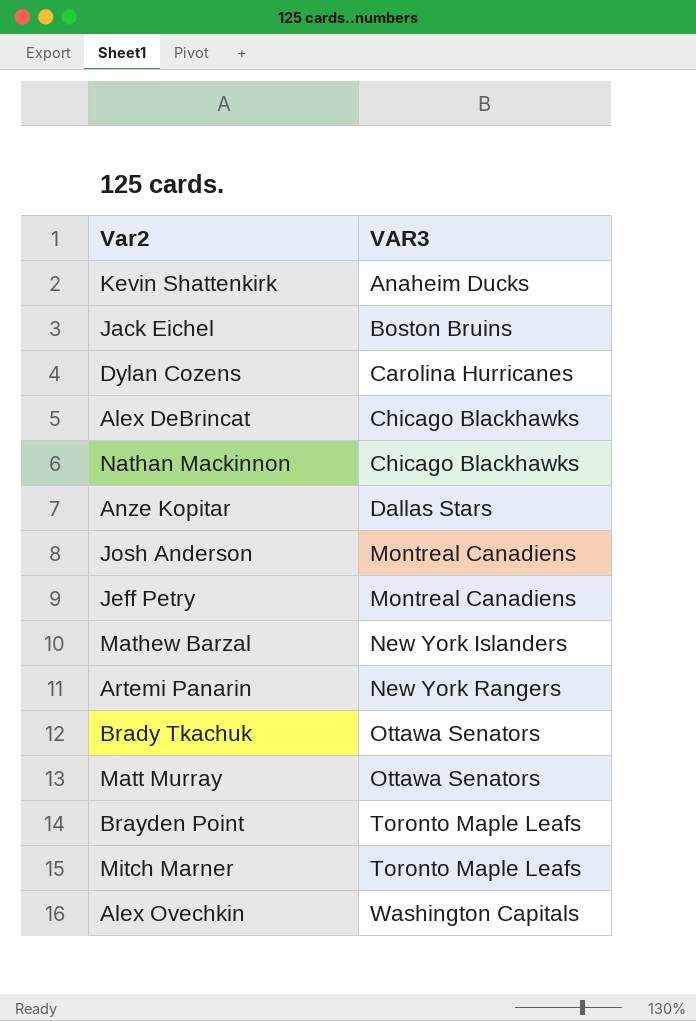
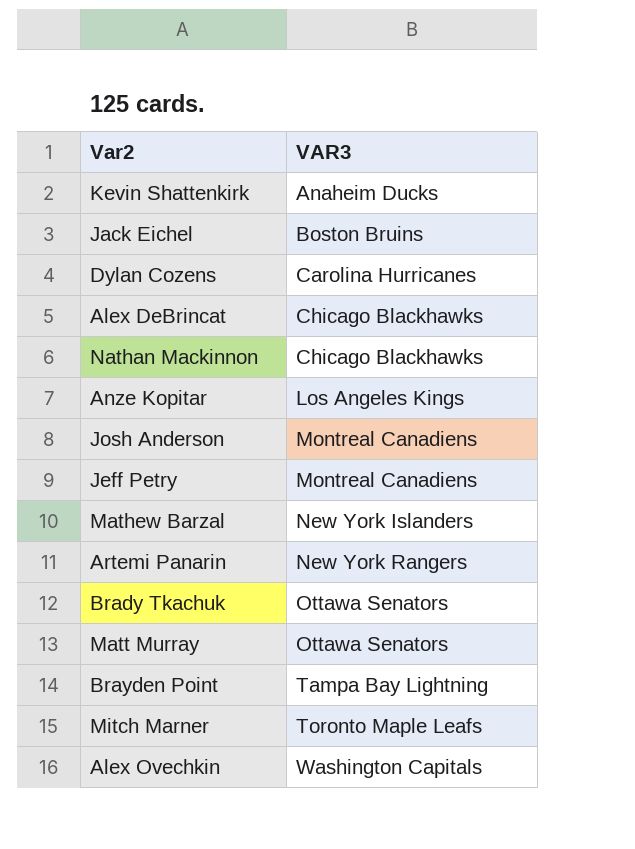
Anze Kopitar | VAR3: Dallas Stars -> Los Angeles Kings
Brayden Point | VAR3: Toronto Maple Leafs -> Tampa Bay Lightning

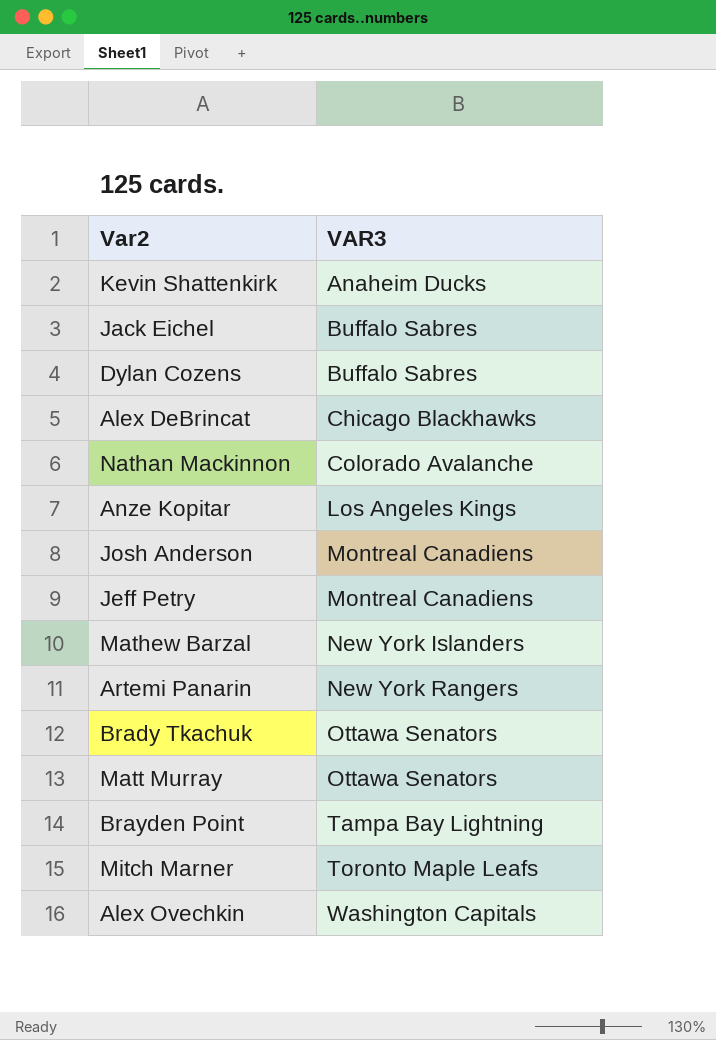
Jack Eichel | VAR3: Boston Bruins -> Buffalo Sabres
Dylan Cozens | VAR3: Carolina Hurricanes -> Buffalo Sabres
Nathan Mackinnon | VAR3: Chicago Blackhawks -> Colorado Avalanche

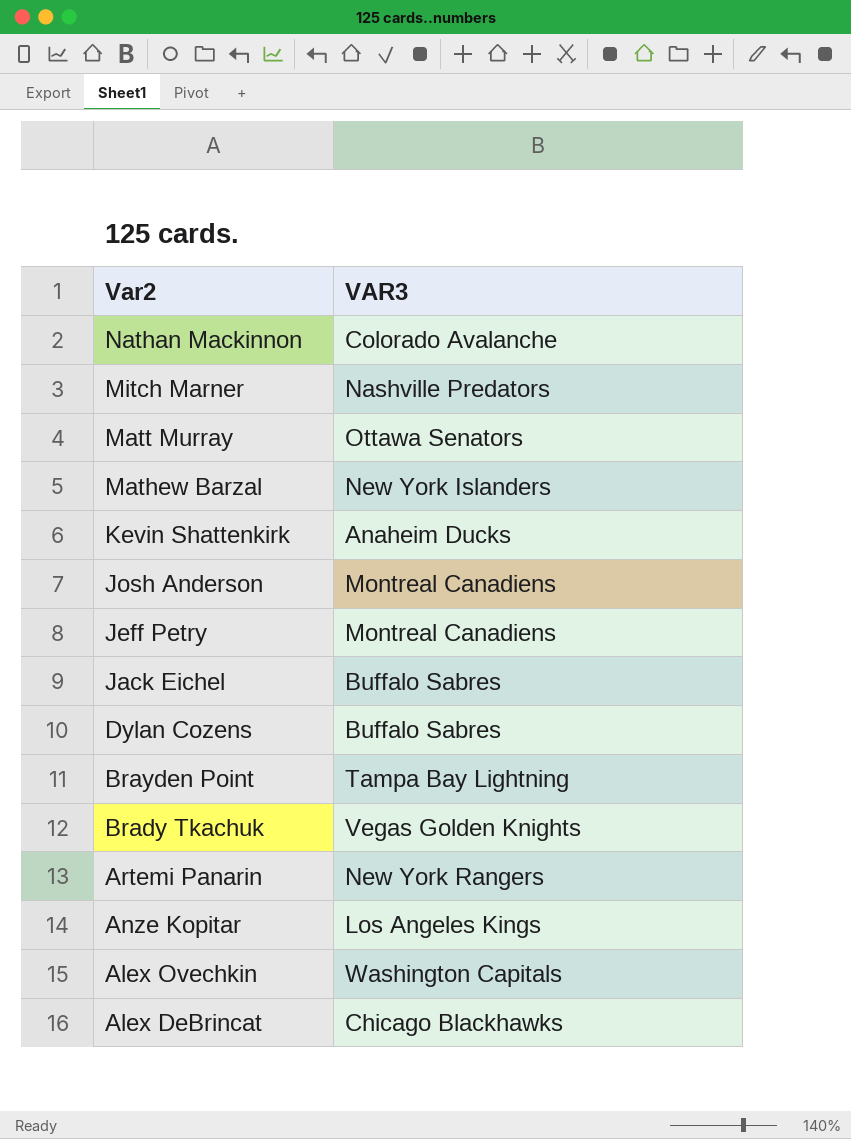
row order: VAR3 ascending -> Var2 descending
Mitch Marner | VAR3: Toronto Maple Leafs -> Nashville Predators
Brady Tkachuk | VAR3: Ottawa Senators -> Vegas Golden Knights

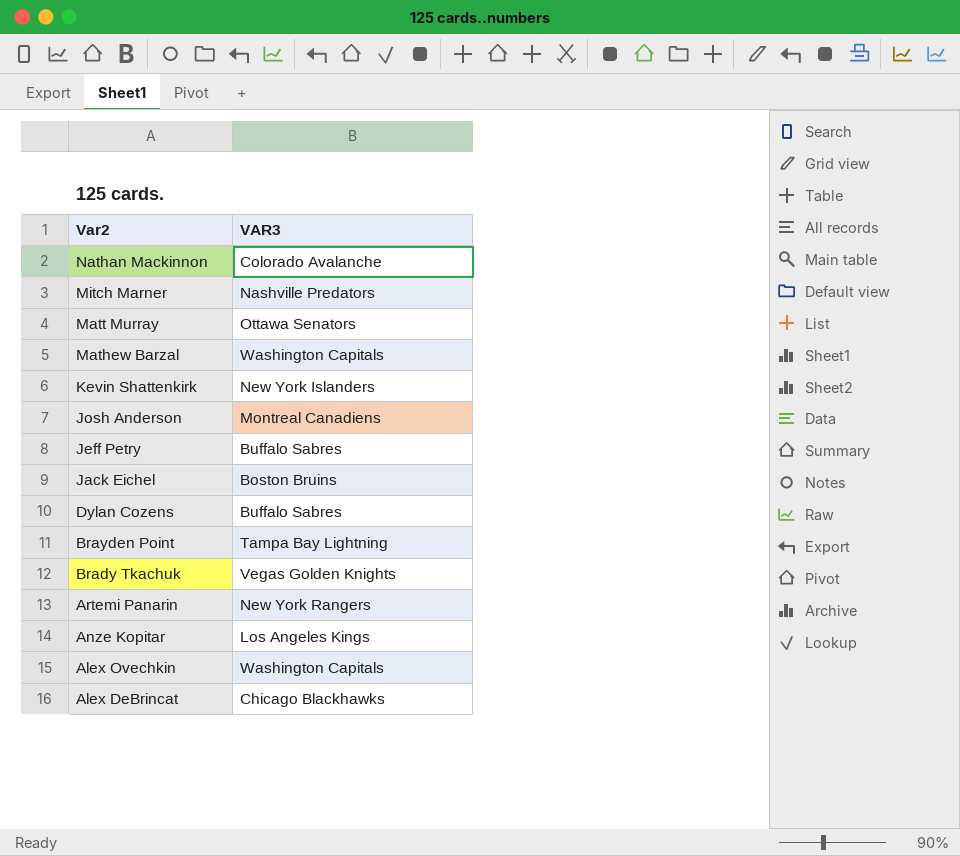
Mathew Barzal | VAR3: New York Islanders -> Washington Capitals
Kevin Shattenkirk | VAR3: Anaheim Ducks -> New York Islanders
Jeff Petry | VAR3: Montreal Canadiens -> Buffalo Sabres
Jack Eichel | VAR3: Buffalo Sabres -> Boston Bruins

